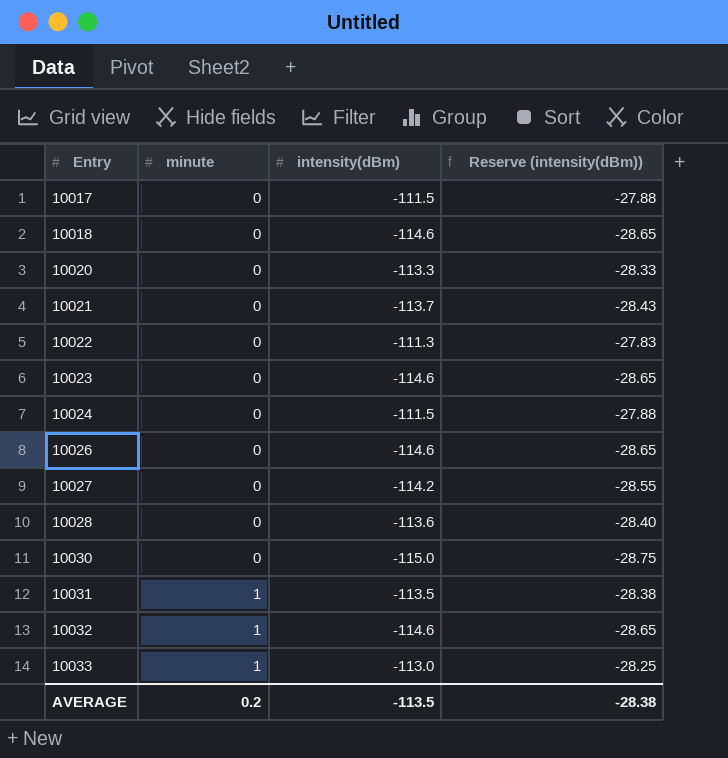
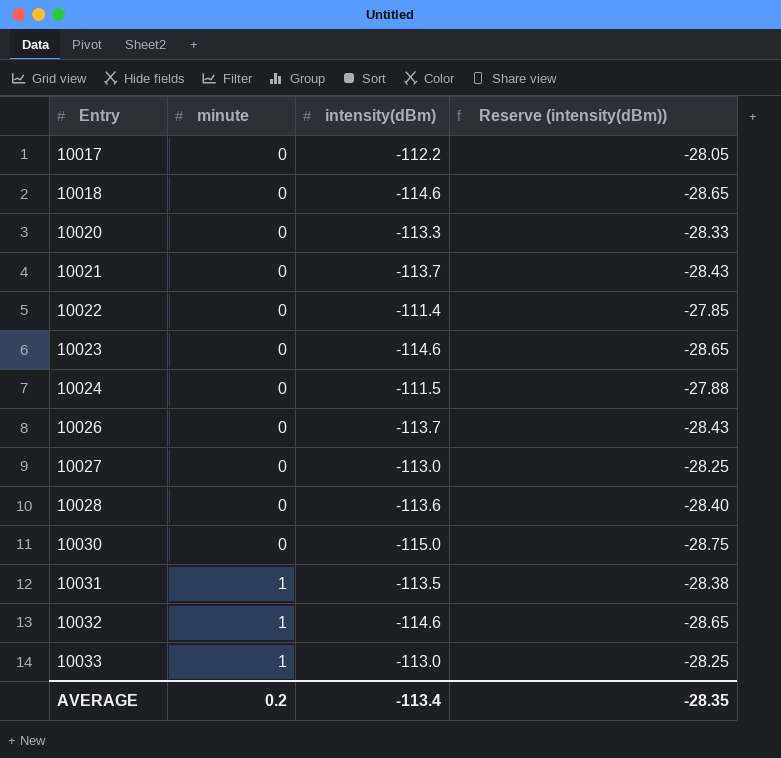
10017 | intensity(dBm): -111.5 -> -112.2
10017 | Reserve (intensity(dBm)): -27.88 -> -28.05
10022 | intensity(dBm): -111.3 -> -111.4
10022 | Reserve (intensity(dBm)): -27.83 -> -27.85
10026 | intensity(dBm): -114.6 -> -113.7
10026 | Reserve (intensity(dBm)): -28.65 -> -28.43
10027 | intensity(dBm): -114.2 -> -113.0
10027 | Reserve (intensity(dBm)): -28.55 -> -28.25
AVERAGE | intensity(dBm): -113.5 -> -113.4
AVERAGE | Reserve (intensity(dBm)): -28.38 -> -28.35

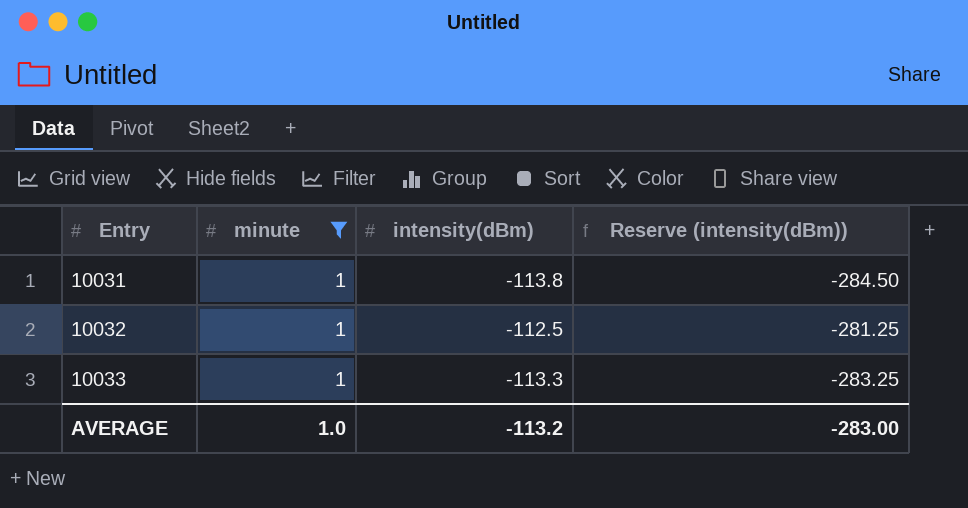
filter: none -> minute = 1
column Reserve (intensity(dBm)) | formula: [intensity(dBm)] * 0.25 -> [intensity(dBm)] * 2.5
10031 | intensity(dBm): -113.5 -> -113.8
10032 | intensity(dBm): -114.6 -> -112.5
10033 | intensity(dBm): -113.0 -> -113.3
AVERAGE | minute: 0.2 -> 1.0
AVERAGE | intensity(dBm): -113.4 -> -113.2
AVERAGE | Reserve (intensity(dBm)): -28.35 -> -283.00

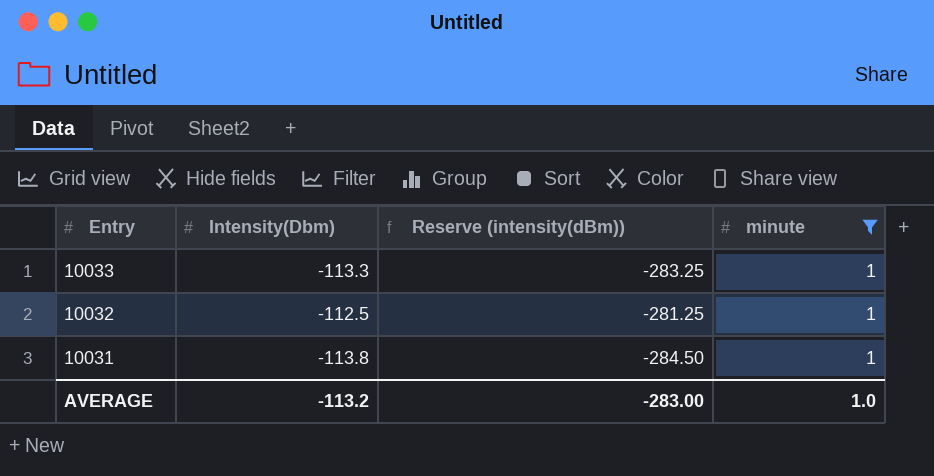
row order: Entry ascending -> Entry descending
column name: intensity(dBm) -> Intensity(Dbm)
column minute | position: 2 -> 4

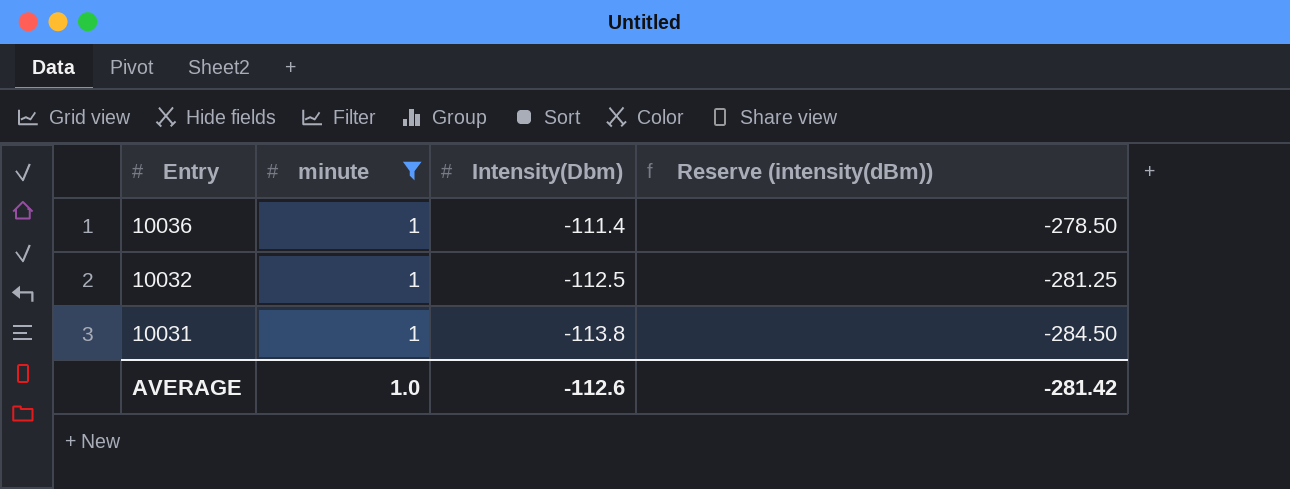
column minute | position: 4 -> 2
row 10033: -113.3 | -283.25 | 1 -> none
row 10036: none -> 1 | -111.4 | -278.50
AVERAGE | Intensity(Dbm): -113.2 -> -112.6
AVERAGE | Reserve (intensity(dBm)): -283.00 -> -281.42

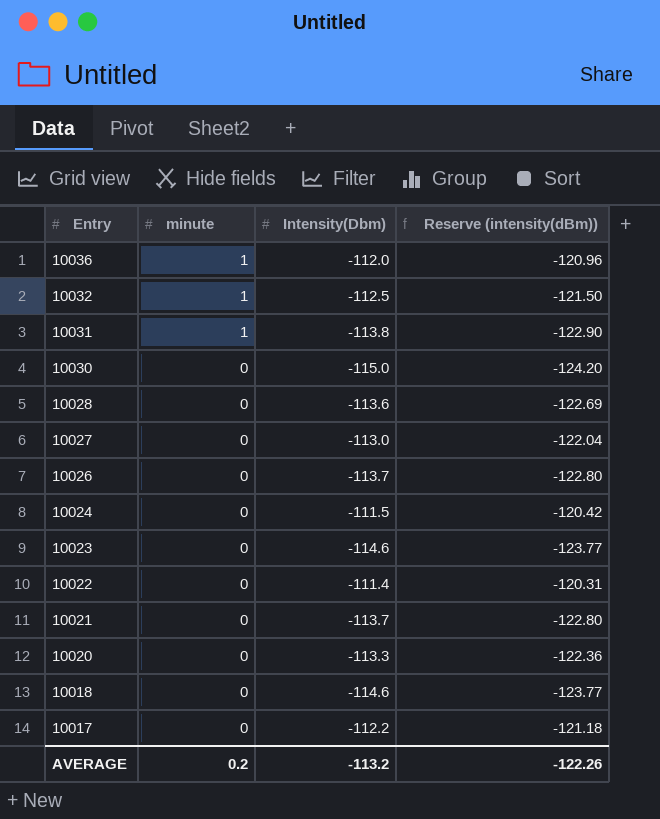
filter: minute = 1 -> none
column Reserve (intensity(dBm)) | formula: [Intensity(Dbm)] * 2.5 -> [Intensity(Dbm)] * 1.08
10036 | Intensity(Dbm): -111.4 -> -112.0
AVERAGE | minute: 1.0 -> 0.2
AVERAGE | Intensity(Dbm): -112.6 -> -113.2
AVERAGE | Reserve (intensity(dBm)): -281.42 -> -122.26

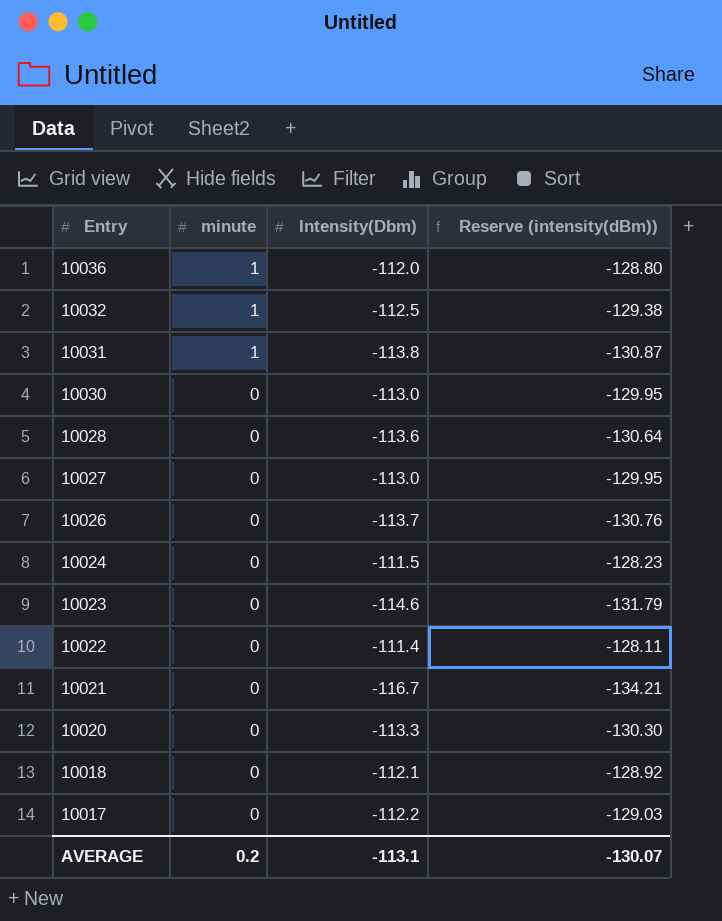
column Reserve (intensity(dBm)) | formula: [Intensity(Dbm)] * 1.08 -> [Intensity(Dbm)] * 1.15
10030 | Intensity(Dbm): -115.0 -> -113.0
10021 | Intensity(Dbm): -113.7 -> -116.7
10018 | Intensity(Dbm): -114.6 -> -112.1
AVERAGE | Intensity(Dbm): -113.2 -> -113.1
AVERAGE | Reserve (intensity(dBm)): -122.26 -> -130.07

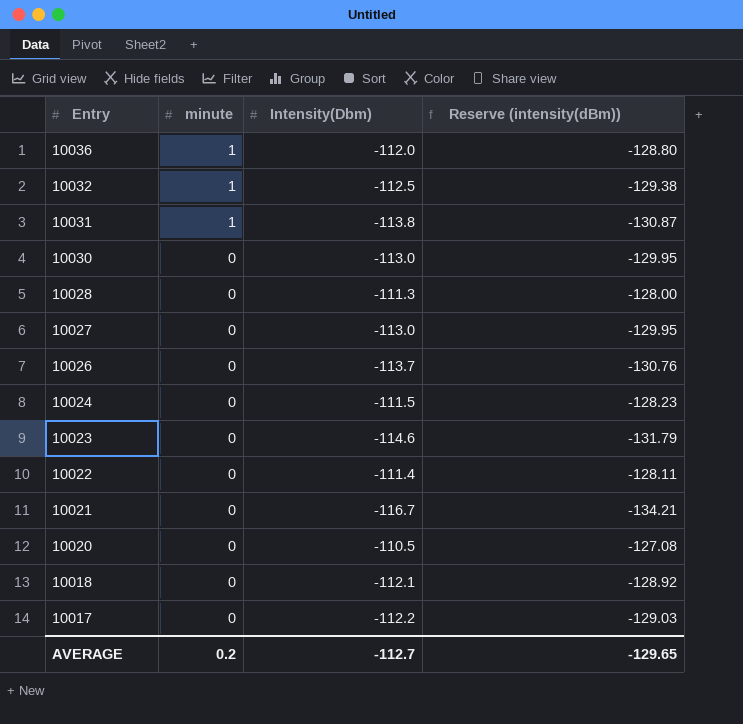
10028 | Intensity(Dbm): -113.6 -> -111.3
10028 | Reserve (intensity(dBm)): -130.64 -> -128.00
10020 | Intensity(Dbm): -113.3 -> -110.5
10020 | Reserve (intensity(dBm)): -130.30 -> -127.08
AVERAGE | Intensity(Dbm): -113.1 -> -112.7
AVERAGE | Reserve (intensity(dBm)): -130.07 -> -129.65

